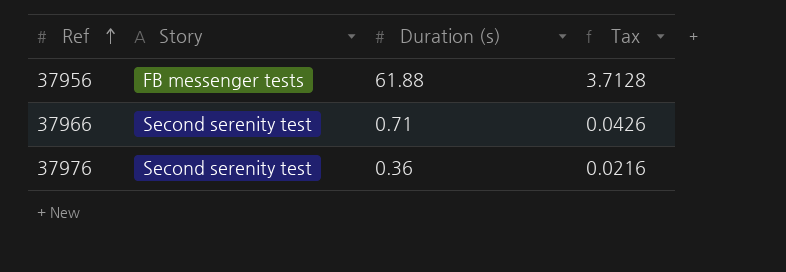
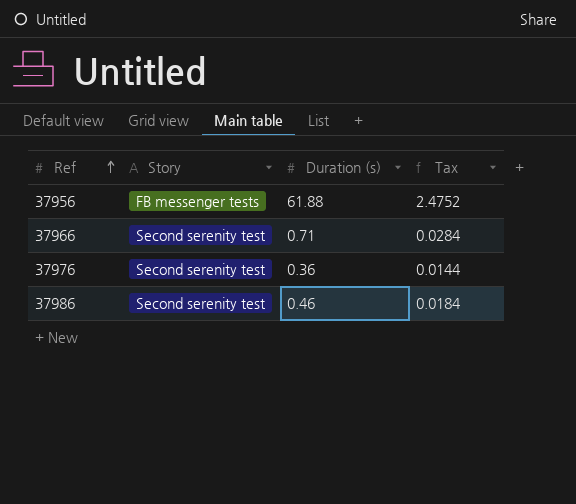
column Tax | formula: [Duration (s)] * 0.06 -> [Duration (s)] * 0.04
row 37986: none -> Second serenity test | 0.46 | 0.0184

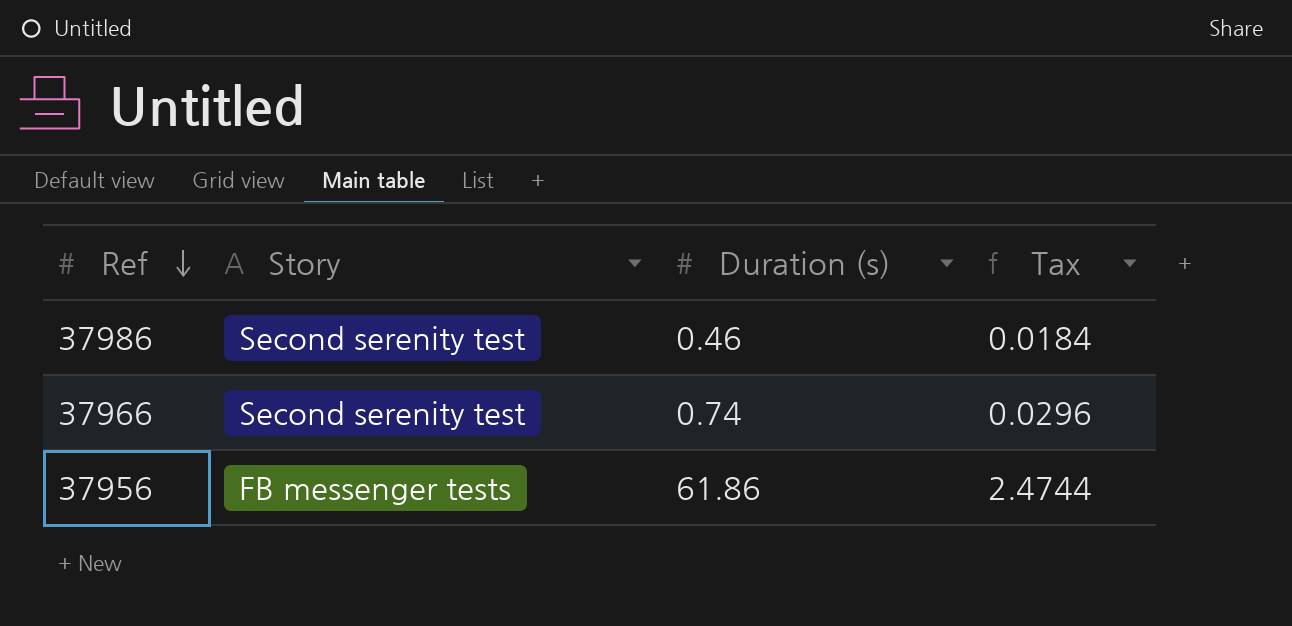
row order: Ref ascending -> Ref descending
row 37976: Second serenity test | 0.36 | 0.0144 -> none
37966 | Duration (s): 0.71 -> 0.74
37966 | Tax: 0.0284 -> 0.0296
37956 | Duration (s): 61.88 -> 61.86
37956 | Tax: 2.4752 -> 2.4744

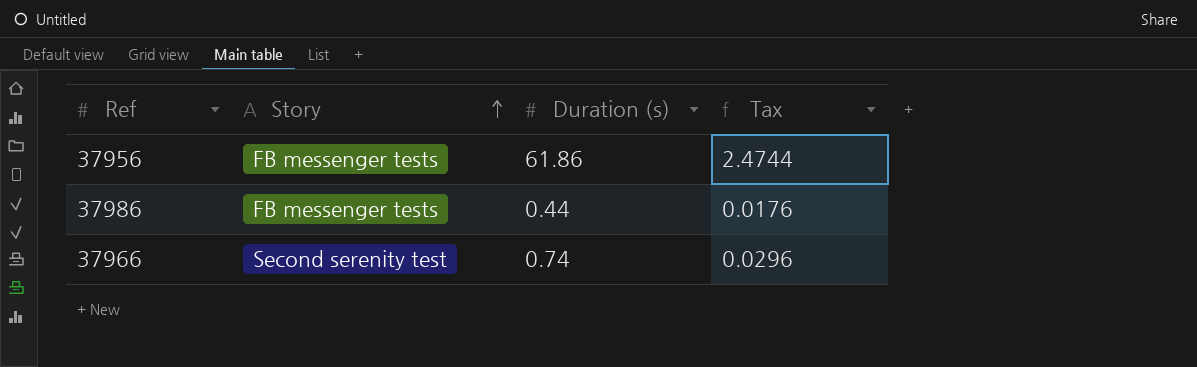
row order: Ref descending -> Story ascending
37986 | Story: Second serenity test -> FB messenger tests
37986 | Duration (s): 0.46 -> 0.44
37986 | Tax: 0.0184 -> 0.0176

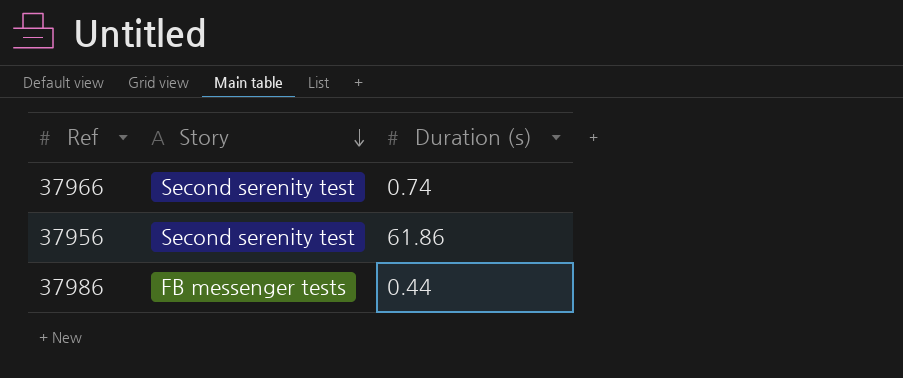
row order: Story ascending -> Story descending
column Tax | formula: [Duration (s)] * 0.04 -> none
37956 | Story: FB messenger tests -> Second serenity test

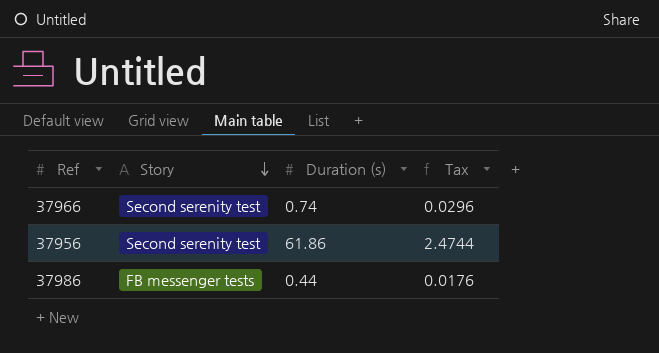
column Tax | formula: none -> [Duration (s)] * 0.04

